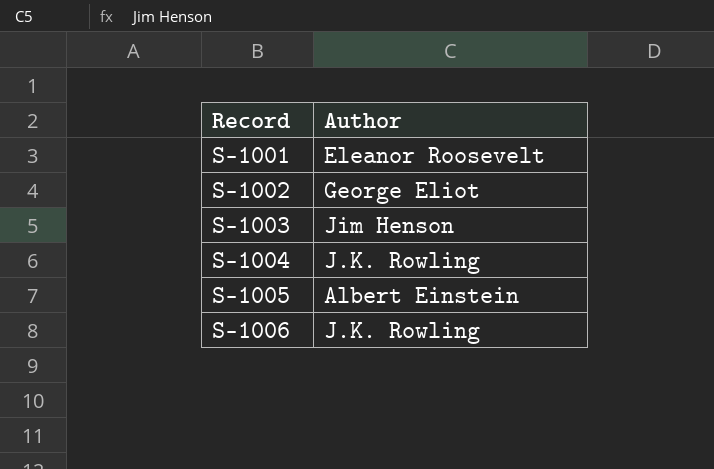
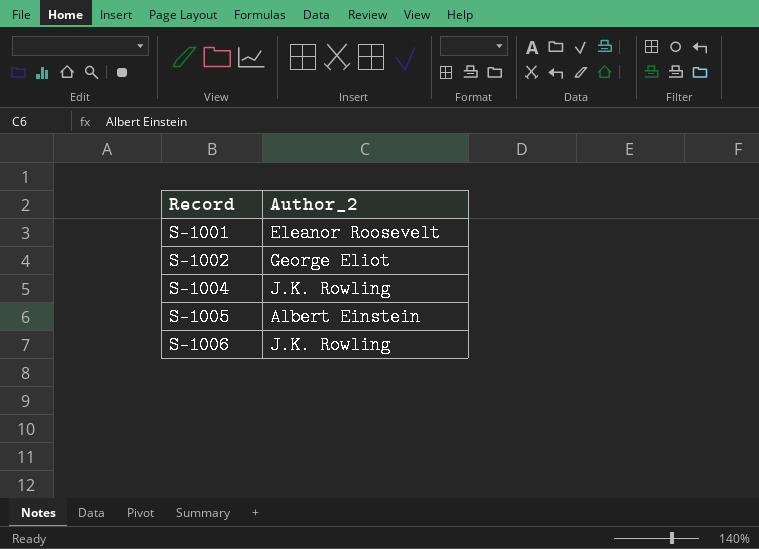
column name: Author -> Author_2
row S-1003: Jim Henson -> none

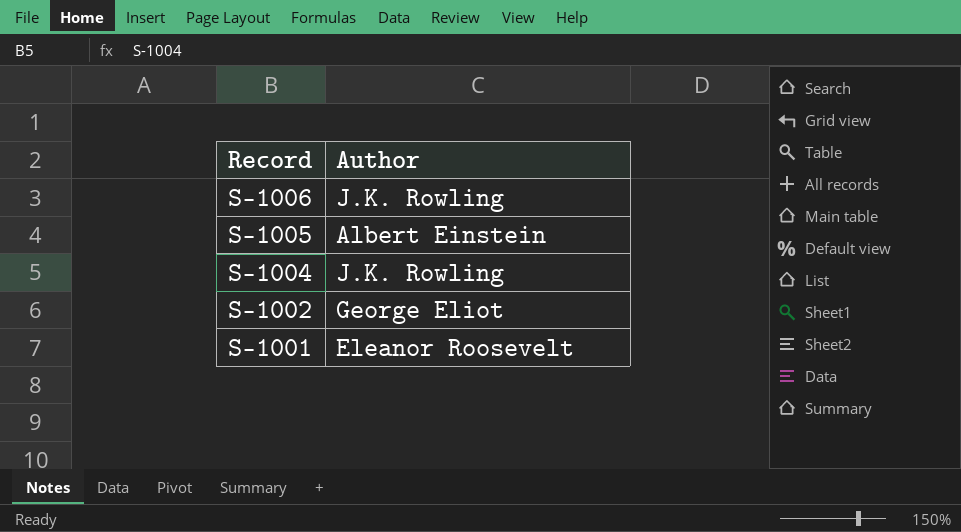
row order: Record ascending -> Record descending
column name: Author_2 -> Author

